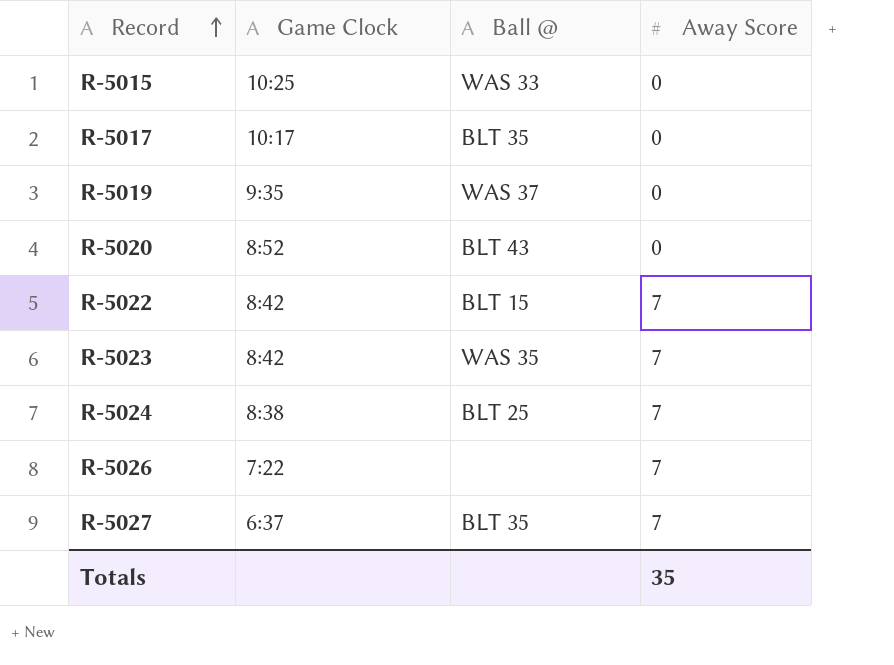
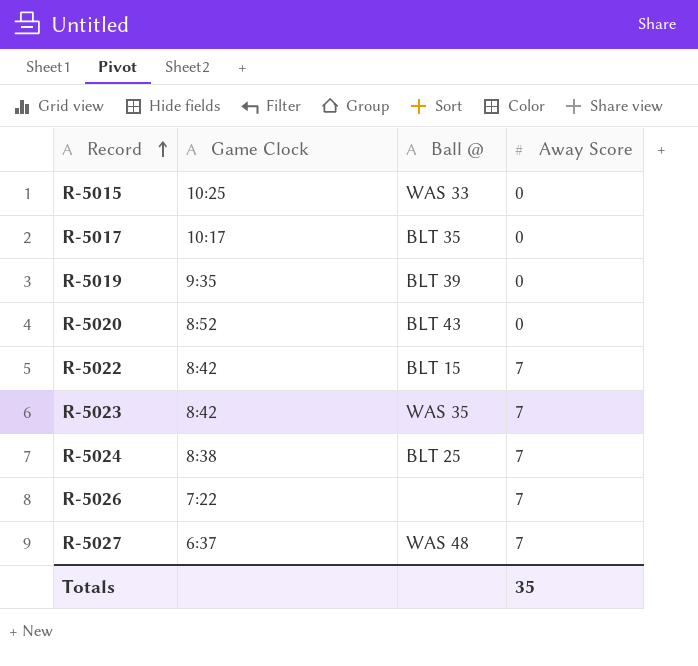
R-5019 | Ball @: WAS 37 -> BLT 39
R-5027 | Ball @: BLT 35 -> WAS 48

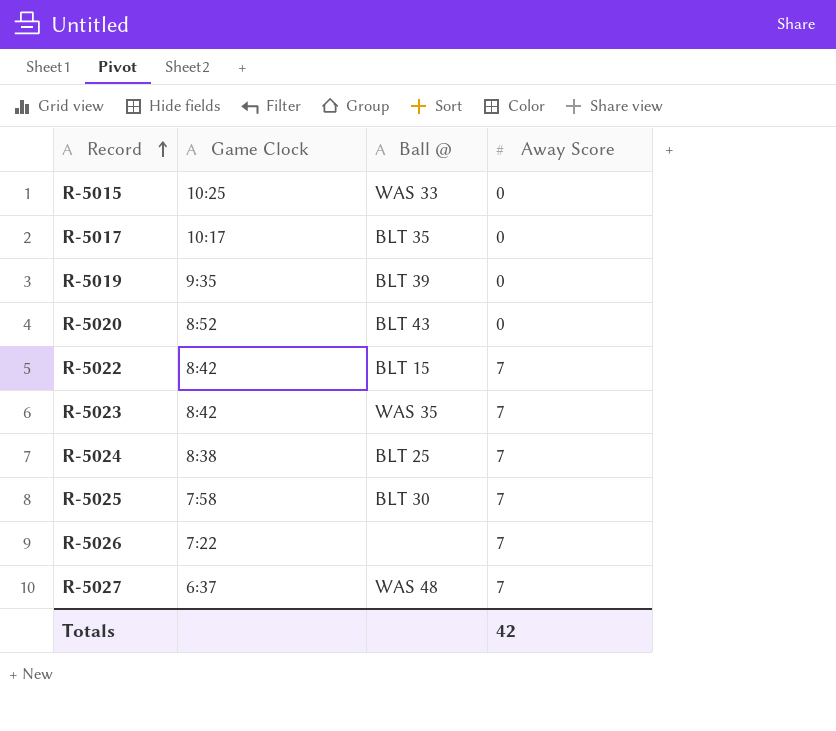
row R-5025: none -> 7:58 | BLT 30 | 7
Totals | Away Score: 35 -> 42

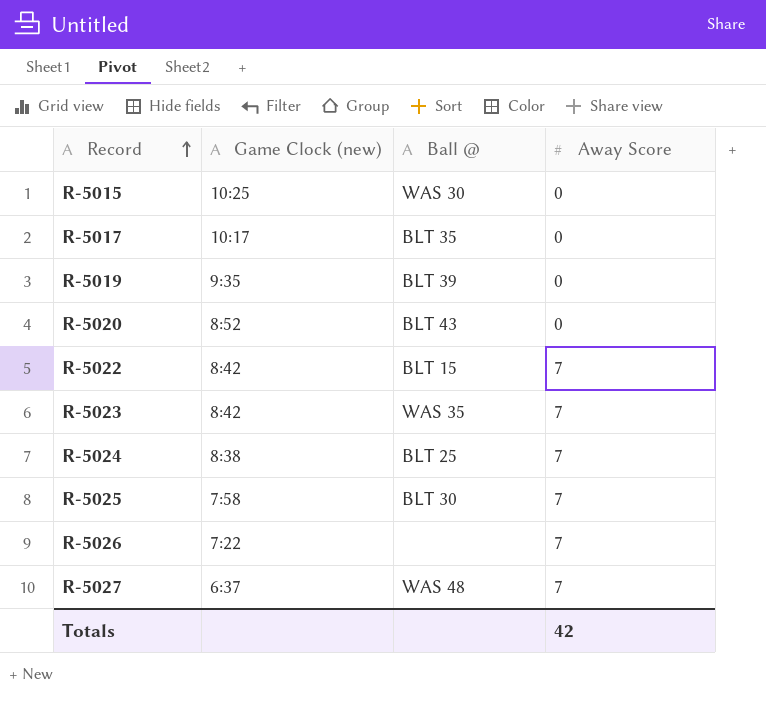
column name: Game Clock -> Game Clock (new)
R-5015 | Ball @: WAS 33 -> WAS 30

